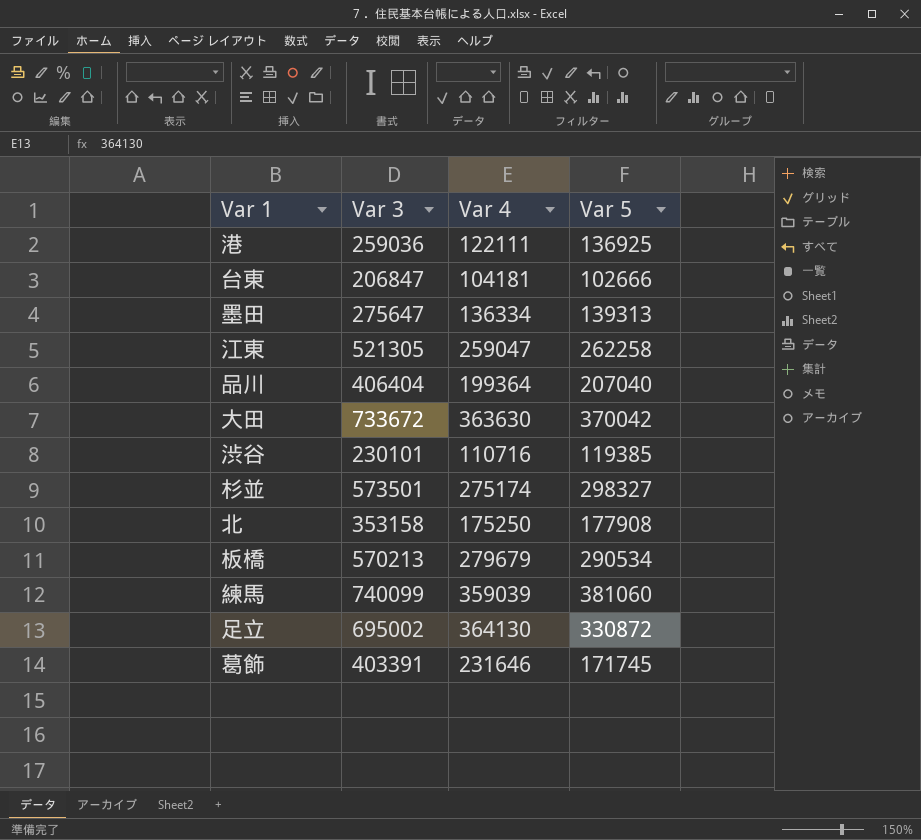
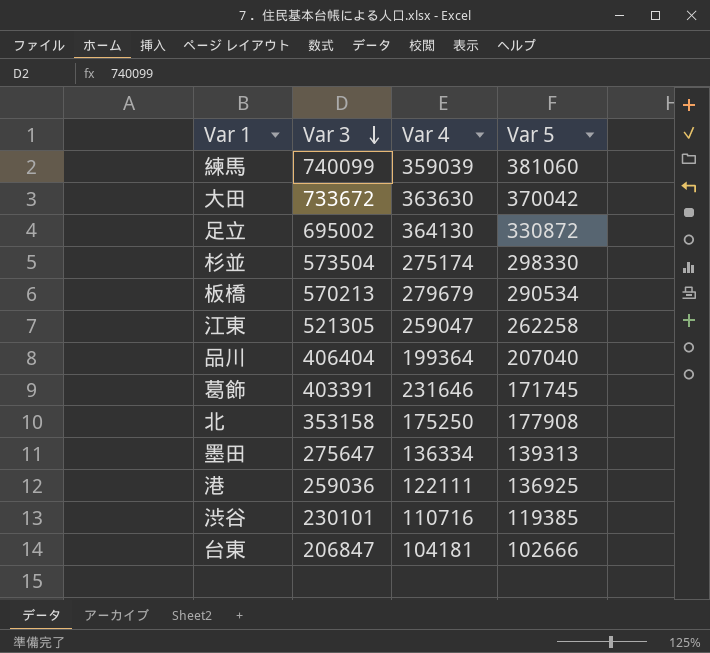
row order: none -> Var 3 descending
杉並 | Var 3: 573501 -> 573504
杉並 | Var 5: 298327 -> 298330

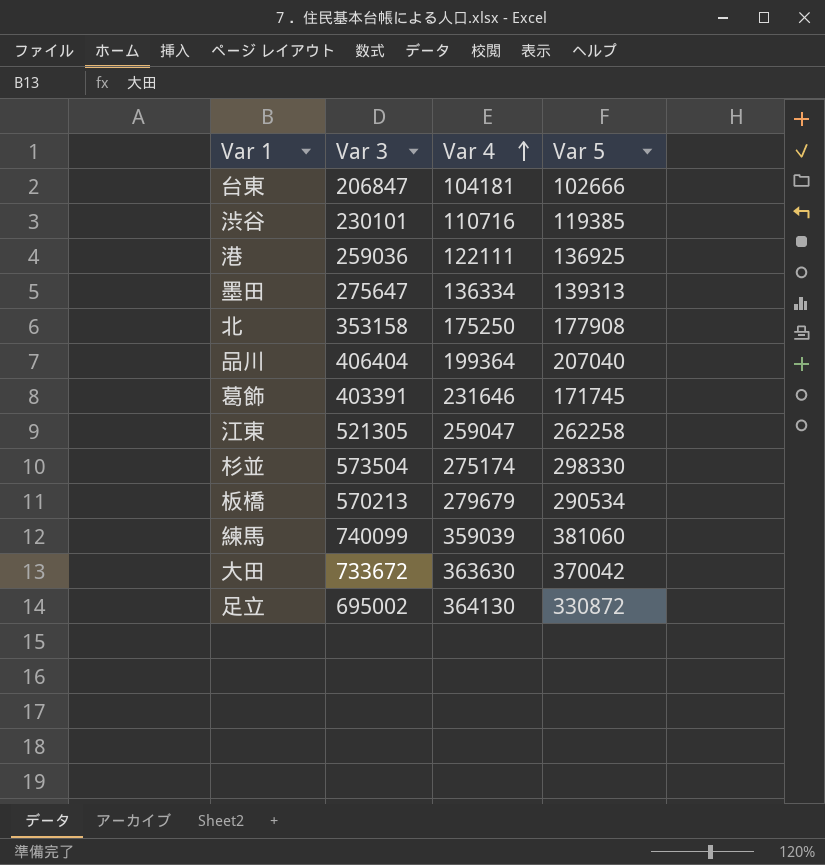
row order: Var 3 descending -> Var 4 ascending

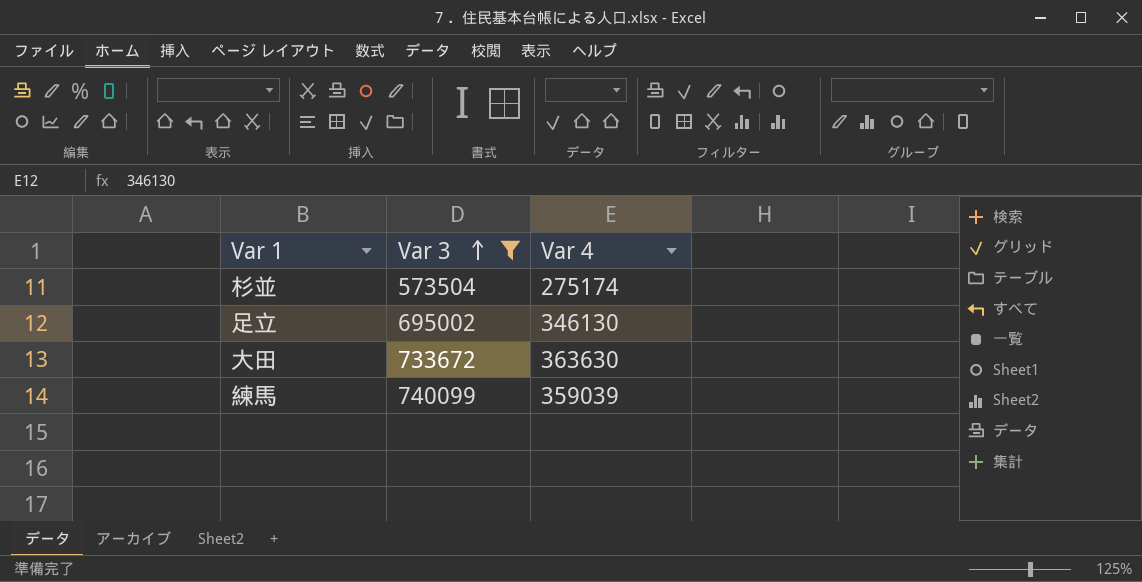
filter: none -> Var 3 >= 573504
row order: Var 4 ascending -> Var 3 ascending
column Var 5 | formula: [Var 3] - [Var 4] -> none
足立 | Var 4: 364130 -> 346130

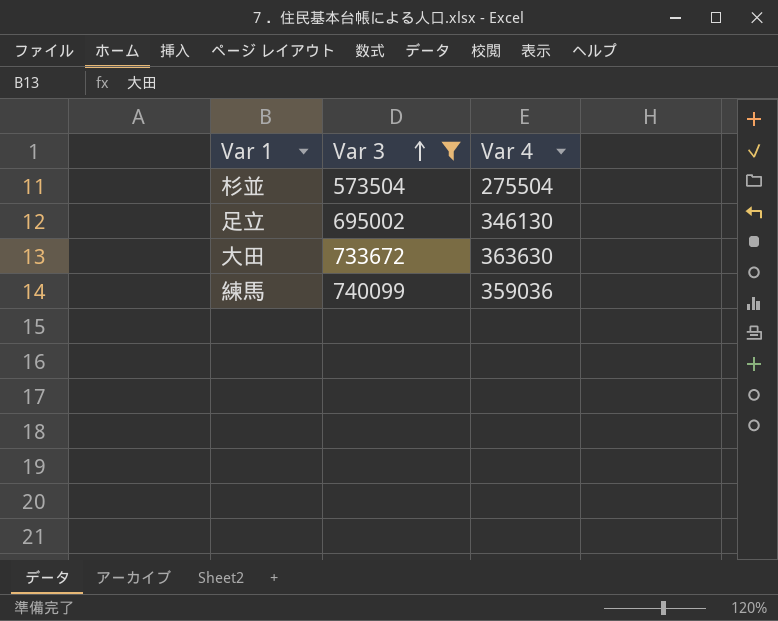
杉並 | Var 4: 275174 -> 275504
練馬 | Var 4: 359039 -> 359036

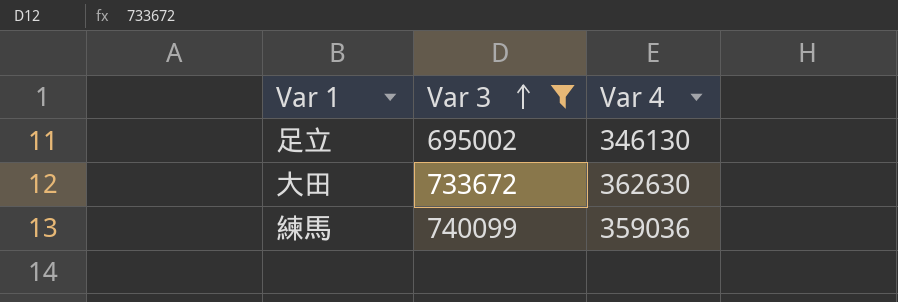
row 杉並: 573504 | 275504 -> none
大田 | Var 4: 363630 -> 362630

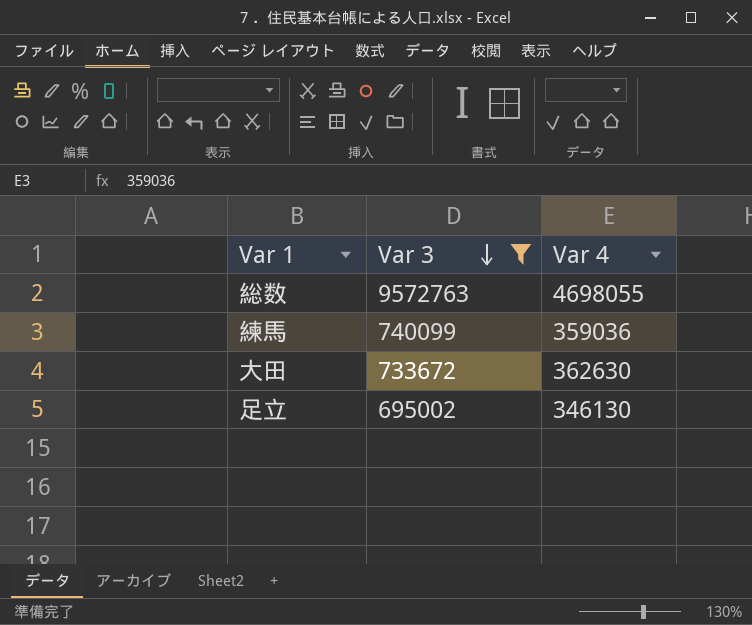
row order: Var 3 ascending -> Var 3 descending
row 総数: none -> 9572763 | 4698055

